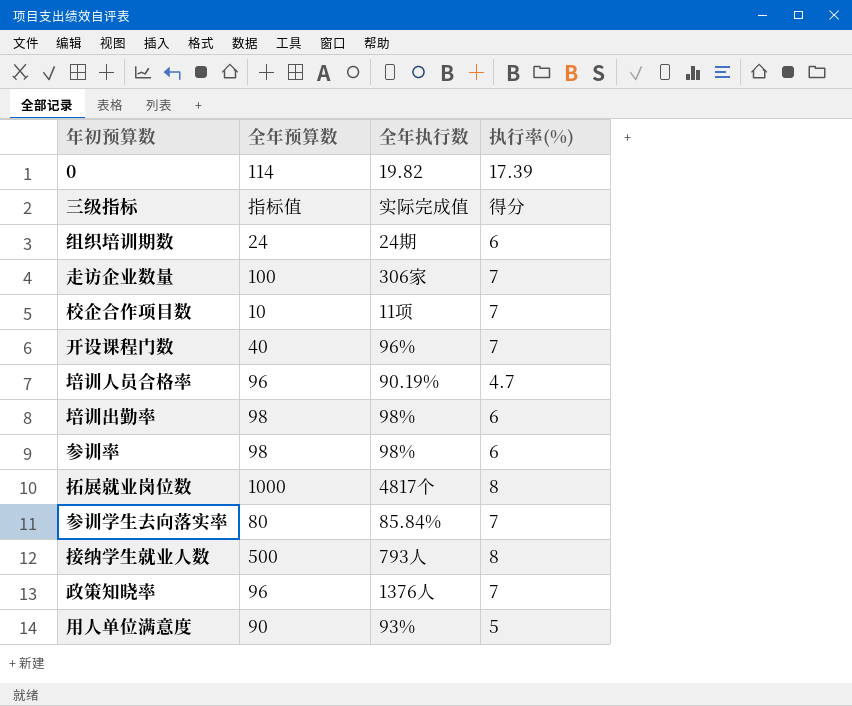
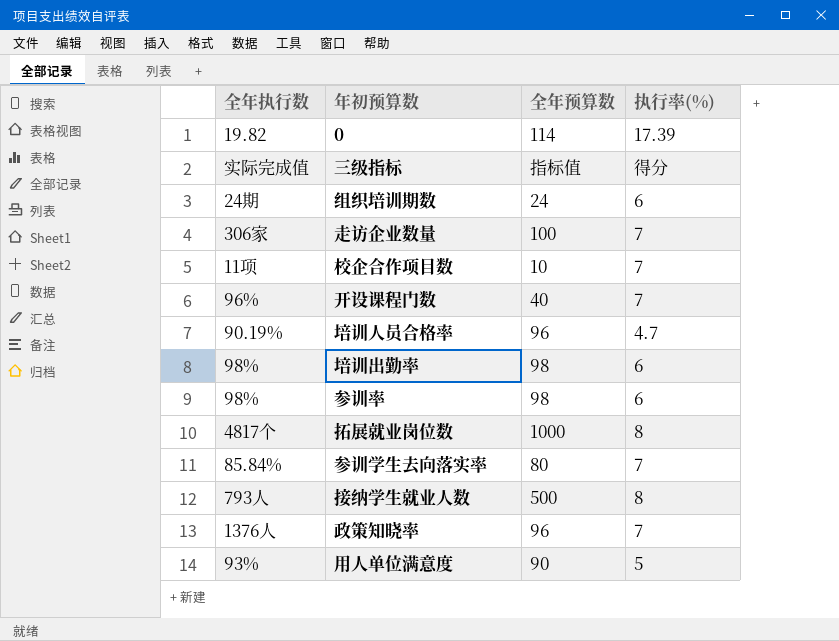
column 全年执行数 | position: 3 -> 1

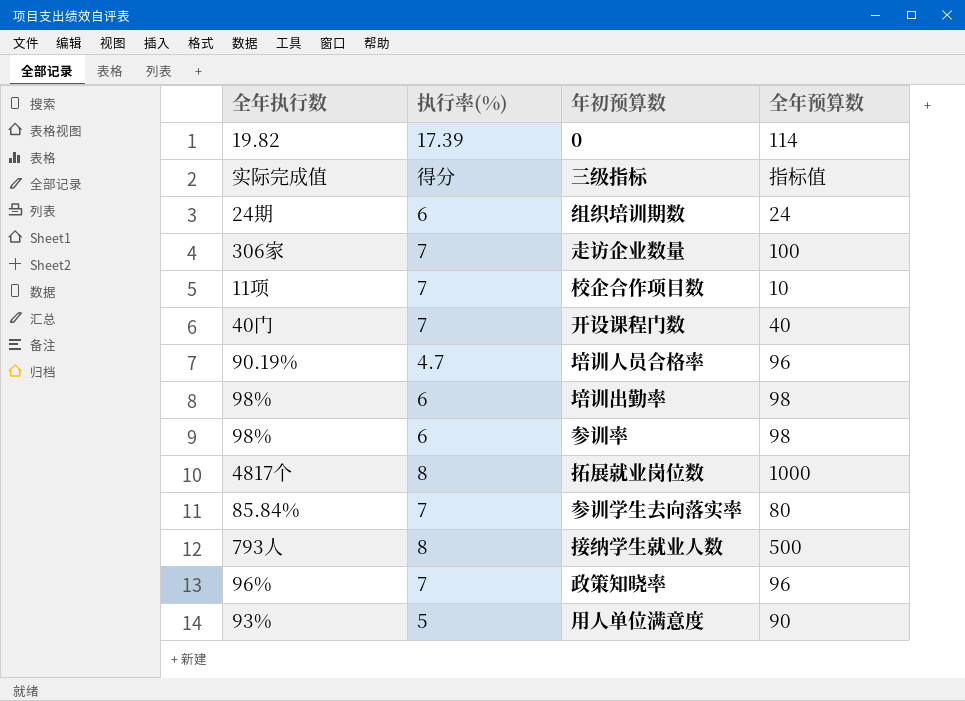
column 执行率(%) | position: 4 -> 2
开设课程门数 | 全年执行数: 96% -> 40门
政策知晓率 | 全年执行数: 1376人 -> 96%

